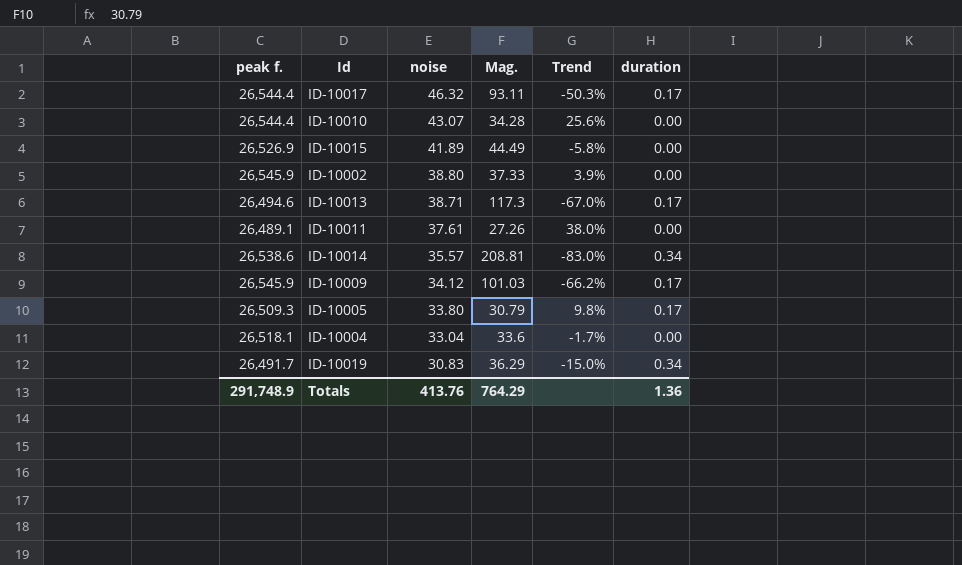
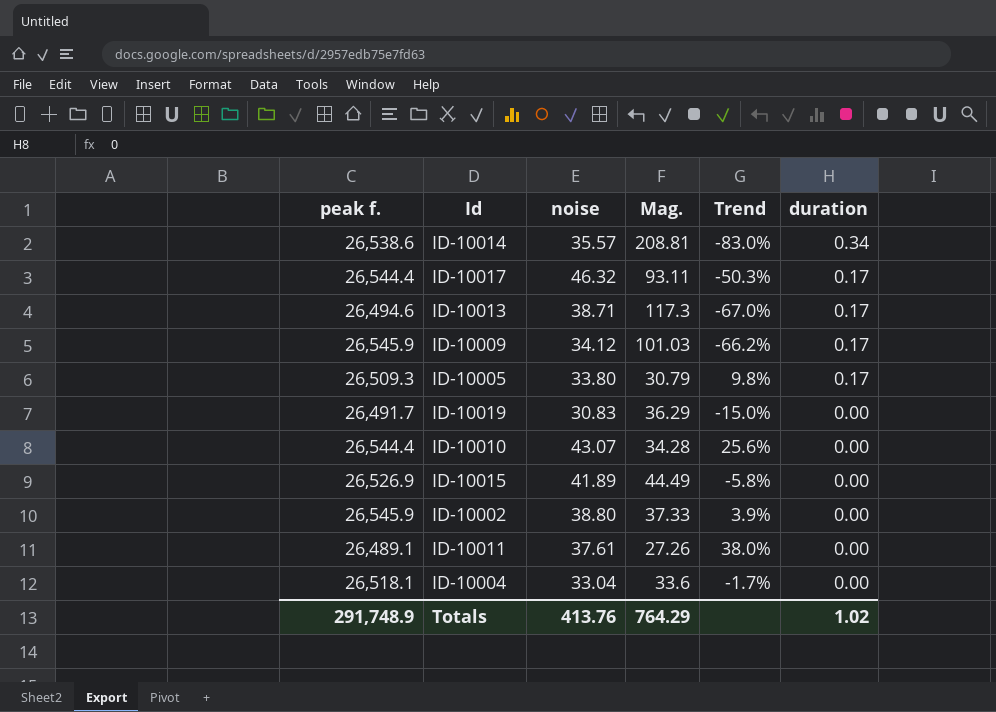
row order: noise descending -> duration descending
ID-10019 | duration: 0.34 -> 0.00
Totals | duration: 1.36 -> 1.02

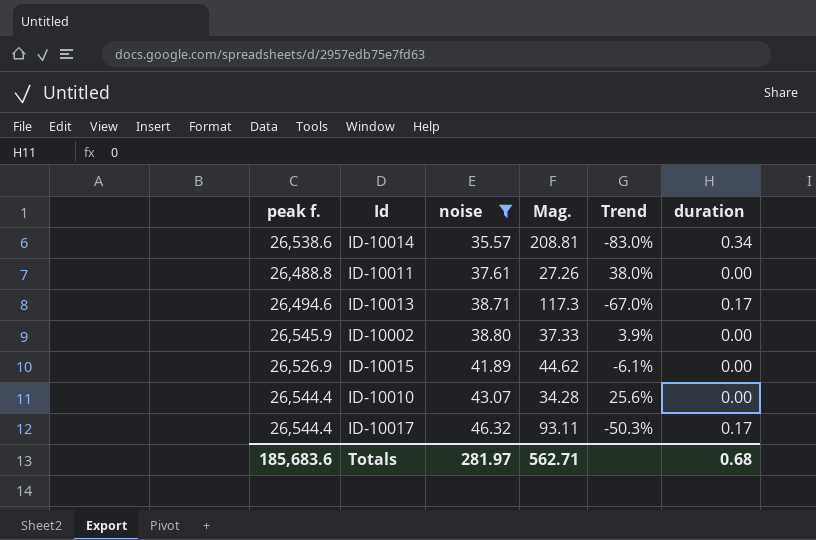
filter: none -> noise >= 35.57
row order: duration descending -> noise ascending
ID-10011 | peak f.: 26,489.1 -> 26,488.8
ID-10015 | Mag.: 44.49 -> 44.62
ID-10015 | Trend: -5.8% -> -6.1%
Totals | peak f.: 291,748.9 -> 185,683.6
Totals | noise: 413.76 -> 281.97
Totals | Mag.: 764.29 -> 562.71
Totals | duration: 1.02 -> 0.68

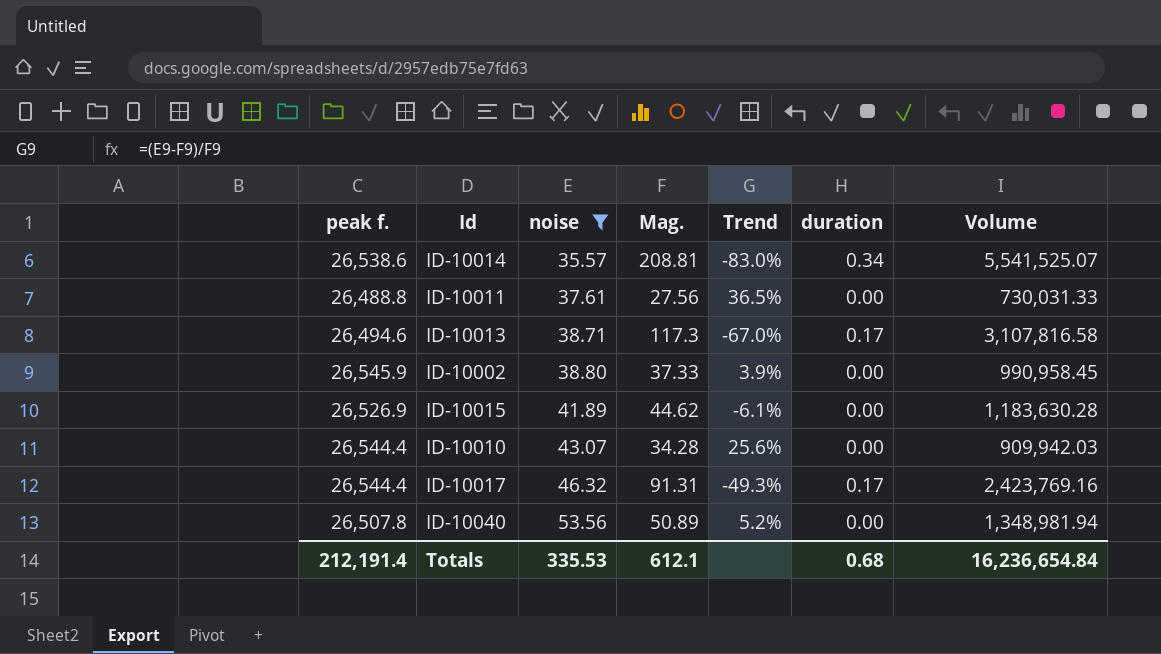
column Volume | formula: none -> [peak f.] * [Mag.]
ID-10011 | Mag.: 27.26 -> 27.56
ID-10011 | Trend: 38.0% -> 36.5%
ID-10017 | Mag.: 93.11 -> 91.31
ID-10017 | Trend: -50.3% -> -49.3%
row ID-10040: none -> 26,507.8 | 53.56 | 50.89 | 5.2% | 0.00 | 1,348,981.94
Totals | peak f.: 185,683.6 -> 212,191.4
Totals | noise: 281.97 -> 335.53
Totals | Mag.: 562.71 -> 612.1

